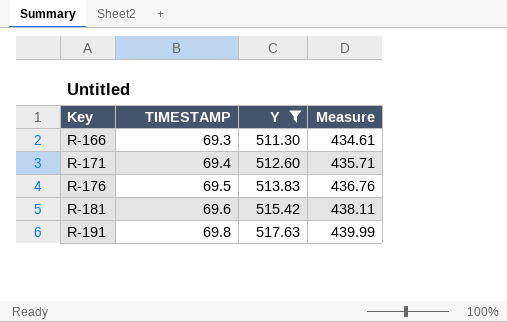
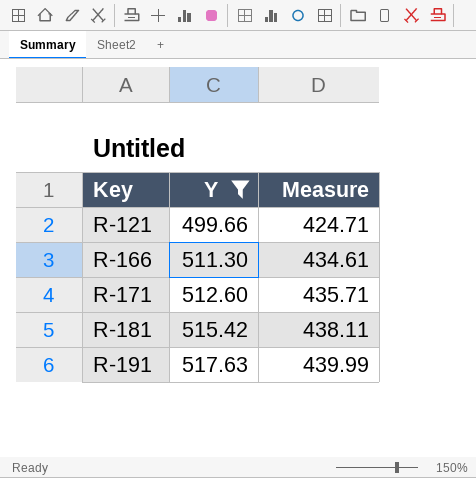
column TIMESTAMP | position: 2 -> none
row R-176: 69.5 | 513.83 | 436.76 -> none
row R-121: none -> 499.66 | 424.71

